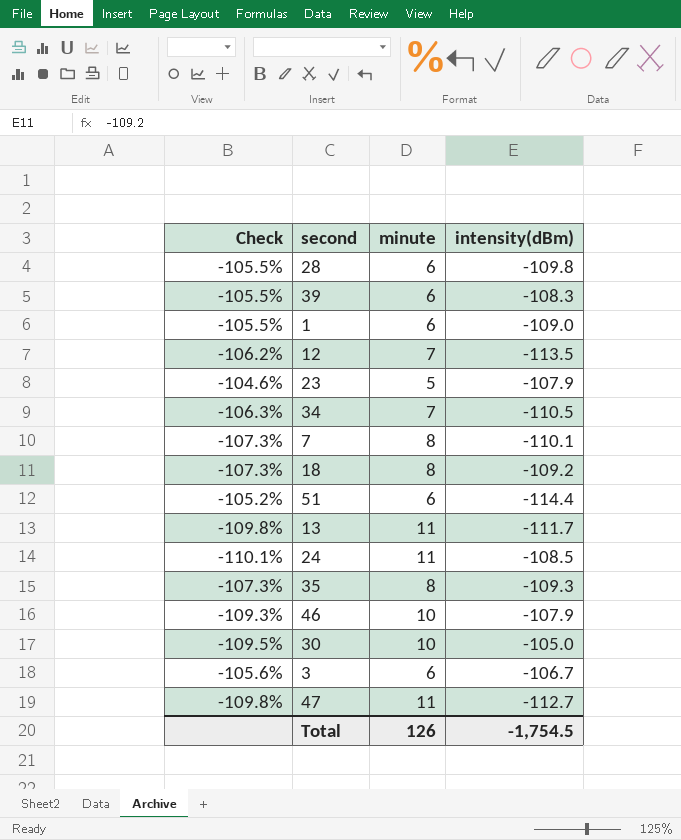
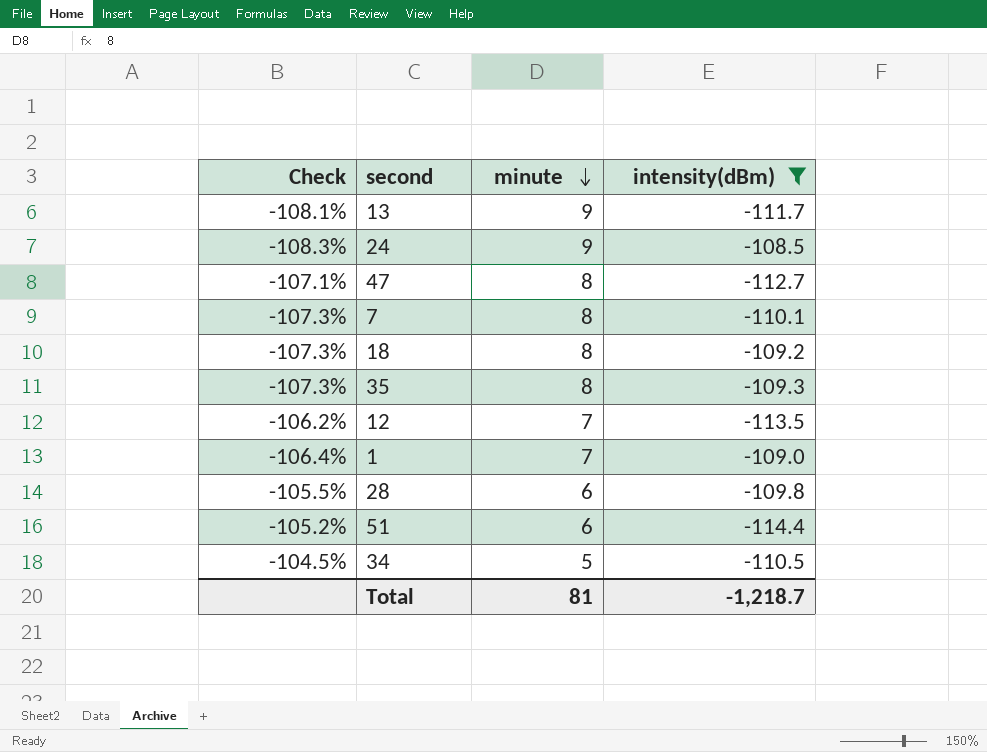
filter: none -> intensity(dBm) <= -108.5
row order: none -> minute descending
13 | Check: -109.8% -> -108.1%
13 | minute: 11 -> 9
24 | Check: -110.1% -> -108.3%
24 | minute: 11 -> 9
47 | Check: -109.8% -> -107.1%
47 | minute: 11 -> 8
1 | Check: -105.5% -> -106.4%
1 | minute: 6 -> 7
34 | Check: -106.3% -> -104.5%
34 | minute: 7 -> 5
Total | minute: 126 -> 81
Total | intensity(dBm): -1,754.5 -> -1,218.7

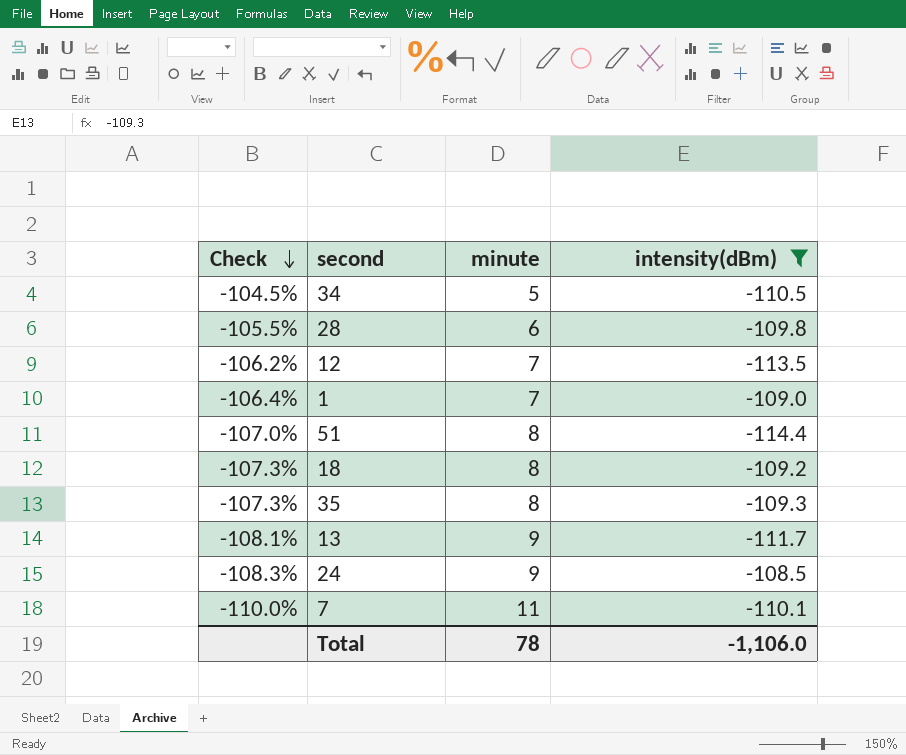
row order: minute descending -> Check descending
row 47: -107.1% | 8 | -112.7 -> none
51 | Check: -105.2% -> -107.0%
51 | minute: 6 -> 8
7 | Check: -107.3% -> -110.0%
7 | minute: 8 -> 11
Total | minute: 81 -> 78
Total | intensity(dBm): -1,218.7 -> -1,106.0

